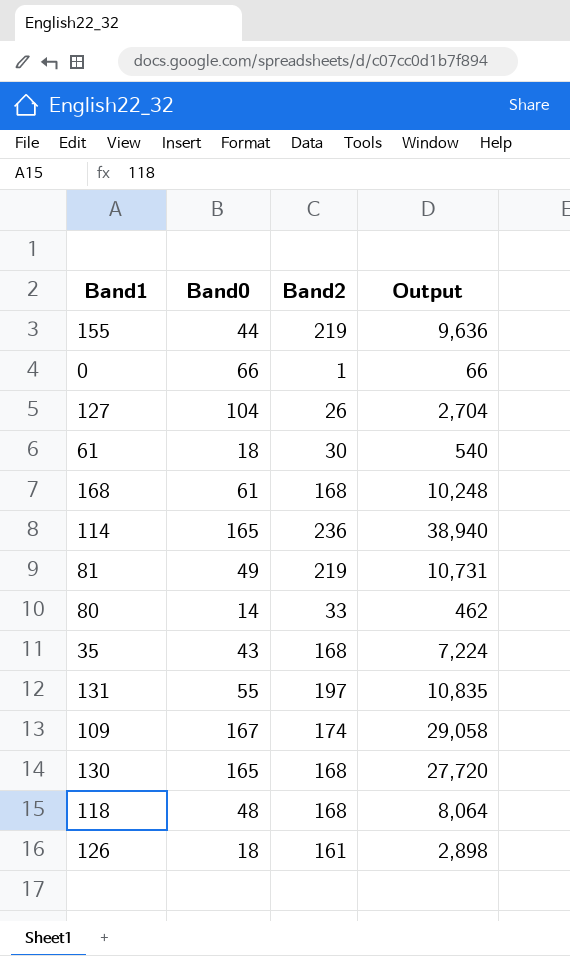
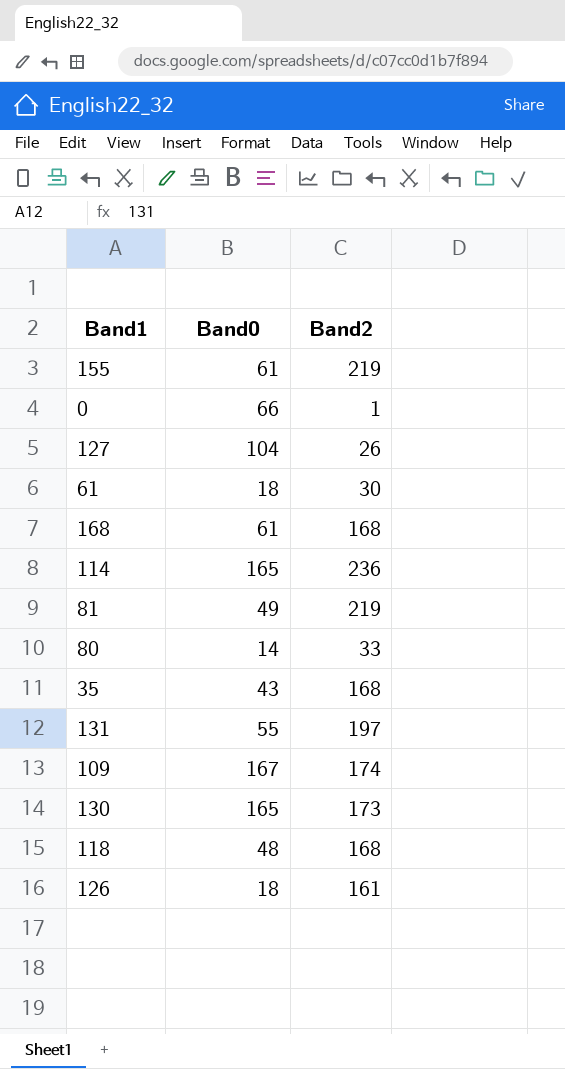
column Output | formula: [Band0] * [Band2] -> none
155 | Band0: 44 -> 61
130 | Band2: 168 -> 173

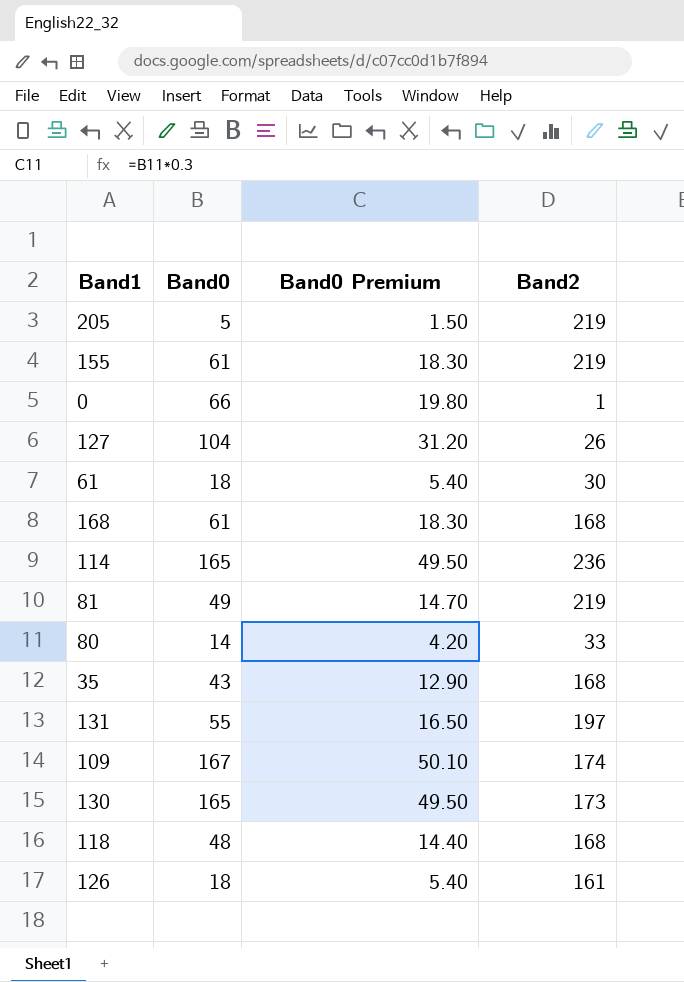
column Band0 Premium | formula: none -> [Band0] * 0.3
row 205: none -> 5 | 1.50 | 219

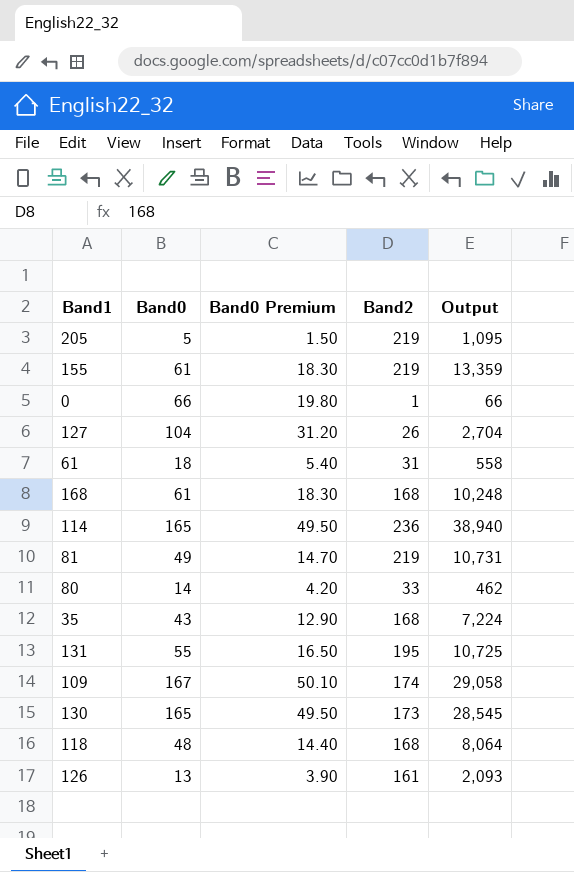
column Output | formula: none -> [Band0] * [Band2]
61 | Band2: 30 -> 31
131 | Band2: 197 -> 195
126 | Band0: 18 -> 13
126 | Band0 Premium: 5.40 -> 3.90

